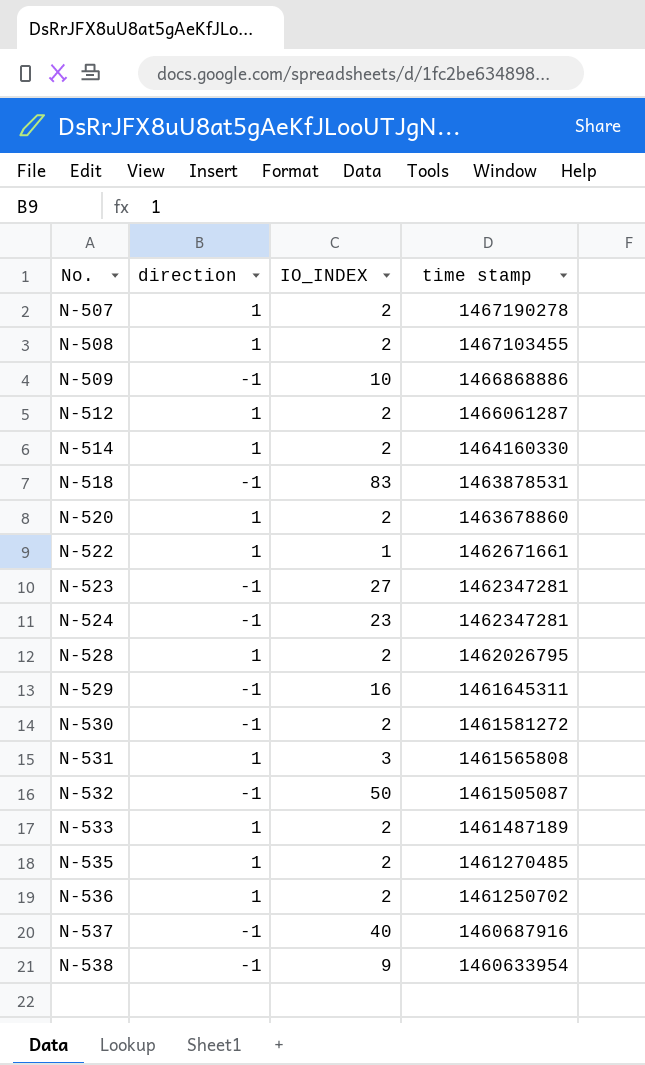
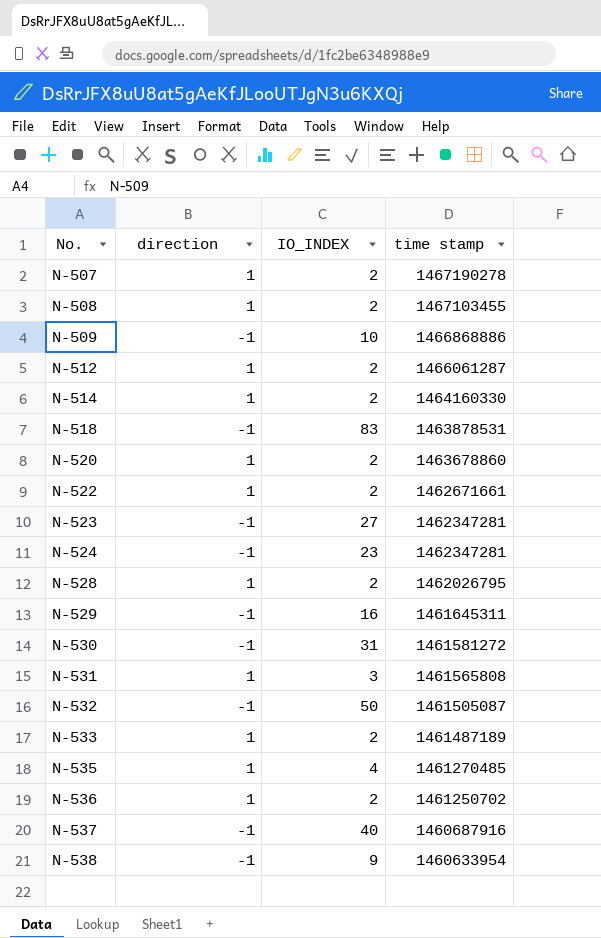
N-522 | IO_INDEX: 1 -> 2
N-530 | IO_INDEX: 2 -> 31
N-535 | IO_INDEX: 2 -> 4

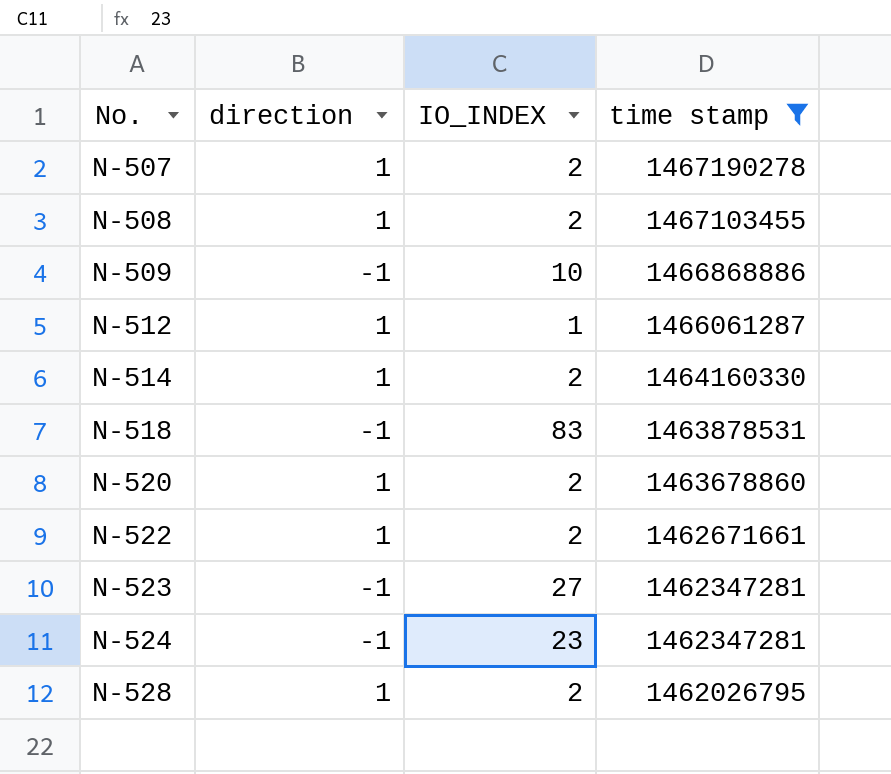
filter: none -> time stamp >= 1462026795
N-512 | IO_INDEX: 2 -> 1

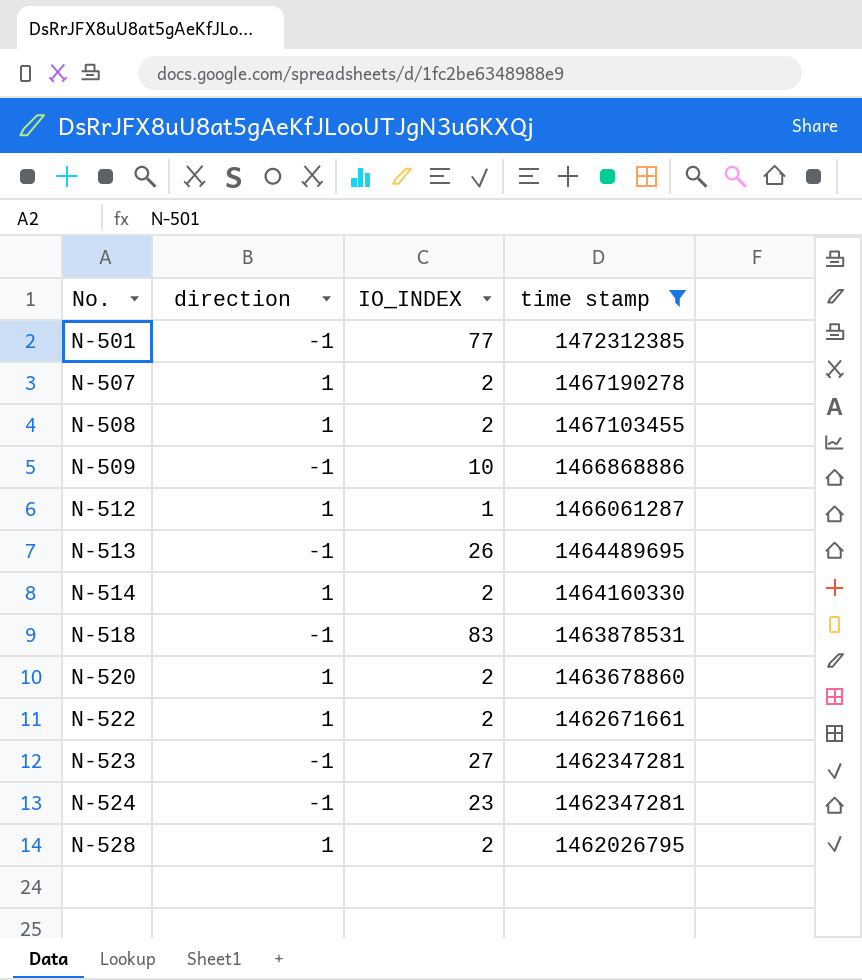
row N-501: none -> -1 | 77 | 1472312385
row N-513: none -> -1 | 26 | 1464489695

